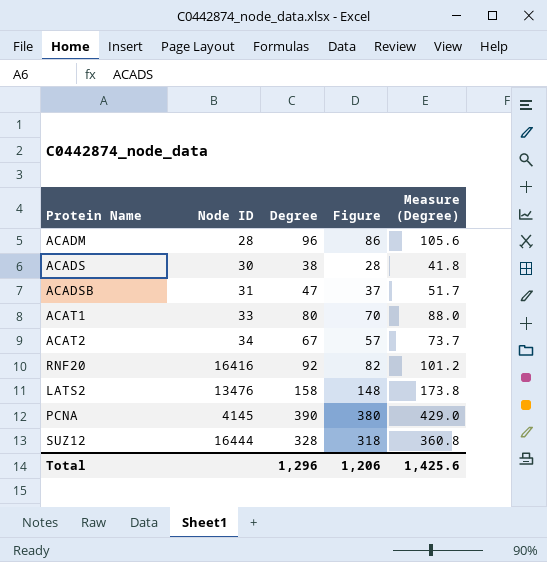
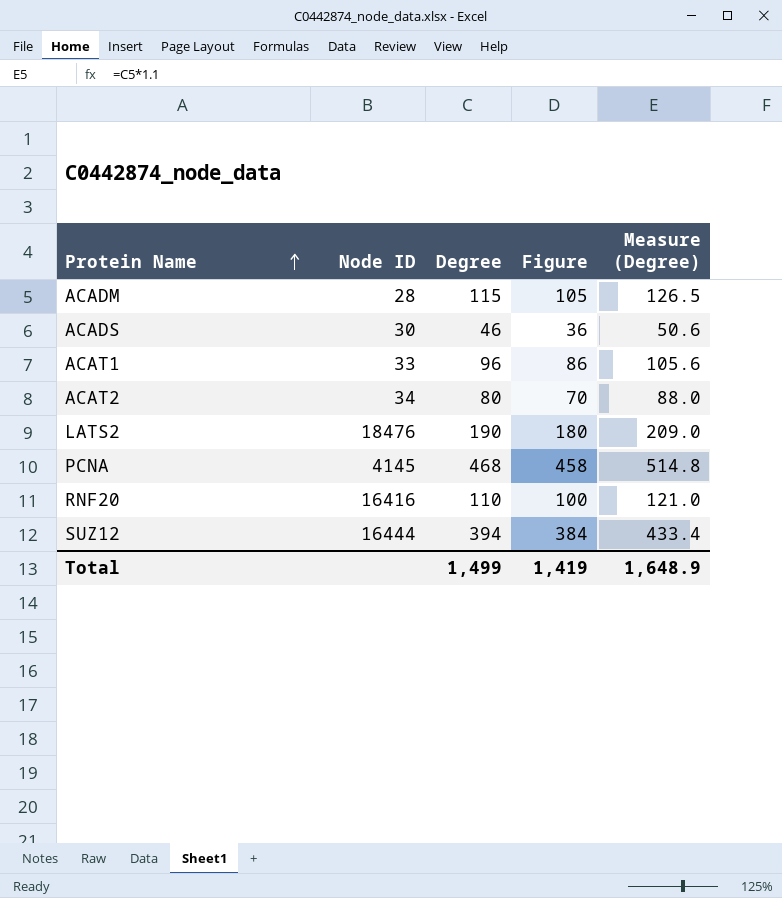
row order: none -> Protein Name ascending
row ACADSB: 31 | 47 | 37 | 51.7 -> none
ACADM | Degree: 96 -> 115
ACADM | Figure: 86 -> 105
ACADM | Measure (Degree): 105.6 -> 126.5
ACADS | Degree: 38 -> 46
ACADS | Figure: 28 -> 36
ACADS | Measure (Degree): 41.8 -> 50.6
ACAT1 | Degree: 80 -> 96
ACAT1 | Figure: 70 -> 86
ACAT1 | Measure (Degree): 88.0 -> 105.6
ACAT2 | Degree: 67 -> 80
ACAT2 | Figure: 57 -> 70
ACAT2 | Measure (Degree): 73.7 -> 88.0
LATS2 | Node ID: 13476 -> 18476
LATS2 | Degree: 158 -> 190
LATS2 | Figure: 148 -> 180
LATS2 | Measure (Degree): 173.8 -> 209.0
PCNA | Degree: 390 -> 468
PCNA | Figure: 380 -> 458
PCNA | Measure (Degree): 429.0 -> 514.8
RNF20 | Degree: 92 -> 110
RNF20 | Figure: 82 -> 100
RNF20 | Measure (Degree): 101.2 -> 121.0
SUZ12 | Degree: 328 -> 394
SUZ12 | Figure: 318 -> 384
SUZ12 | Measure (Degree): 360.8 -> 433.4
Total | Degree: 1,296 -> 1,499
Total | Figure: 1,206 -> 1,419
Total | Measure (Degree): 1,425.6 -> 1,648.9

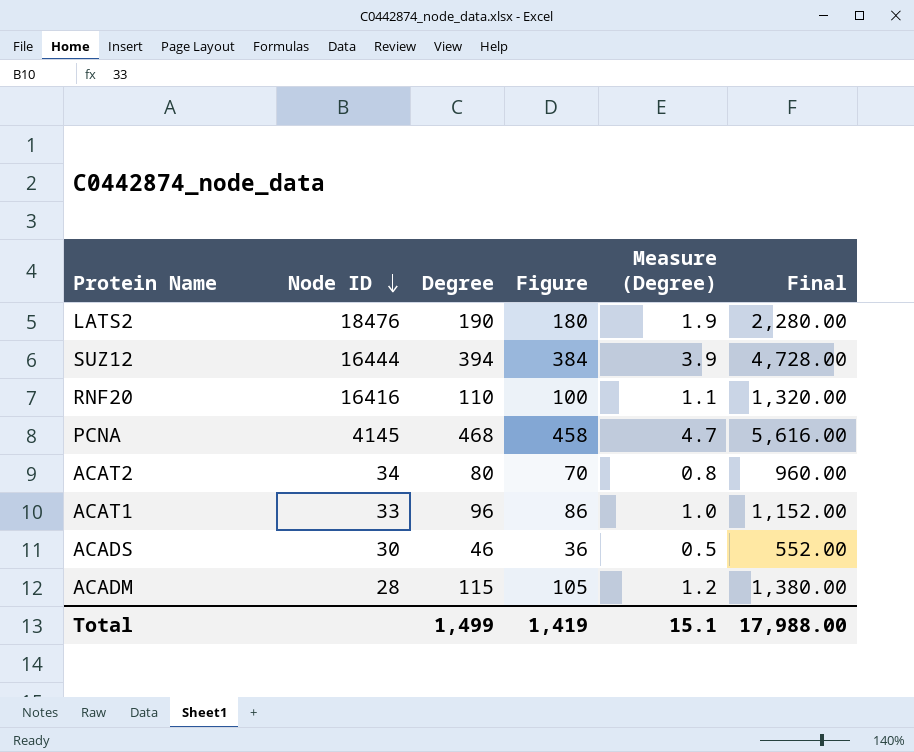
row order: Protein Name ascending -> Node ID descending
column Measure (Degree) | formula: [Degree] * 1.1 -> [Degree] * 0.01
column Final | formula: none -> [Degree] * 12
Total | Measure (Degree): 1,648.9 -> 15.1

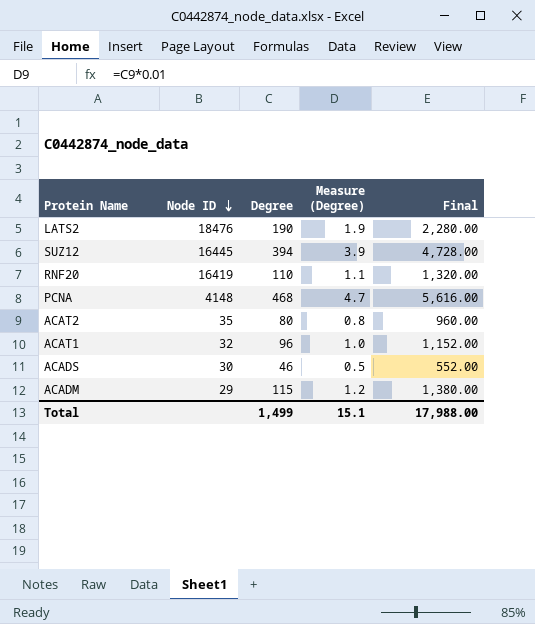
column Figure | formula: [Degree] - 10 -> none
SUZ12 | Node ID: 16444 -> 16445
RNF20 | Node ID: 16416 -> 16419
PCNA | Node ID: 4145 -> 4148
ACAT2 | Node ID: 34 -> 35
ACAT1 | Node ID: 33 -> 32
ACADM | Node ID: 28 -> 29

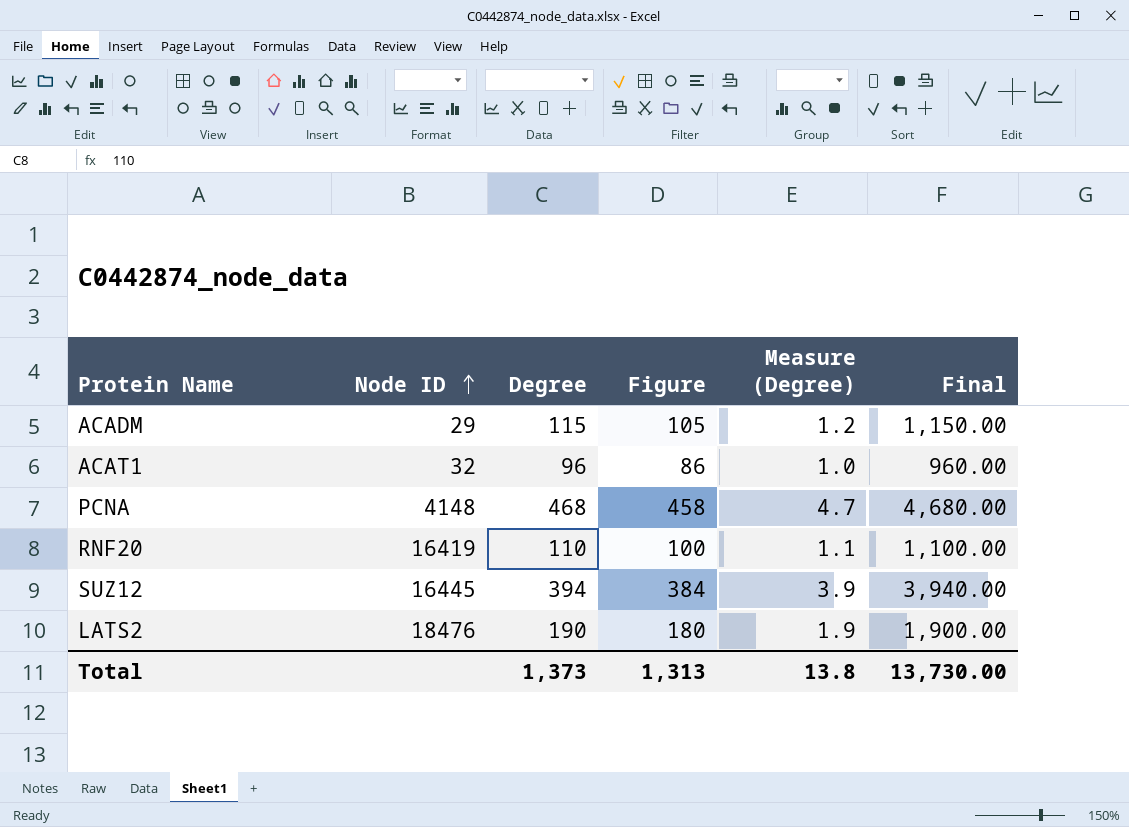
row order: Node ID descending -> Node ID ascending
column Figure | formula: none -> [Degree] - 10
column Final | formula: [Degree] * 12 -> [Degree] * 10
row ACAT2: 35 | 80 | 0.8 | 960.00 -> none
row ACADS: 30 | 46 | 0.5 | 552.00 -> none
Total | Degree: 1,499 -> 1,373
Total | Measure (Degree): 15.1 -> 13.8
Total | Final: 17,988.00 -> 13,730.00

